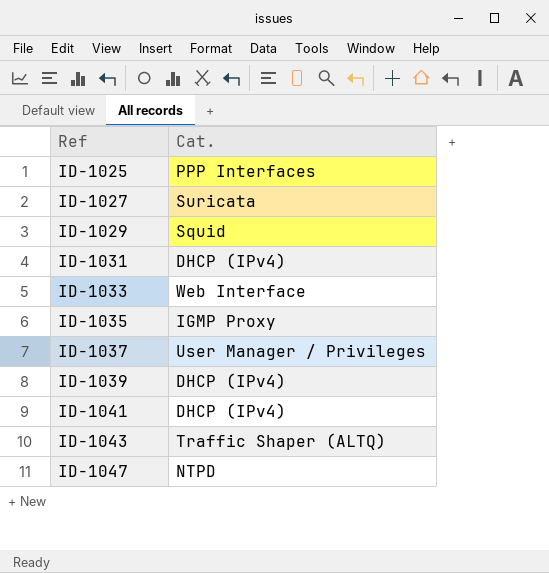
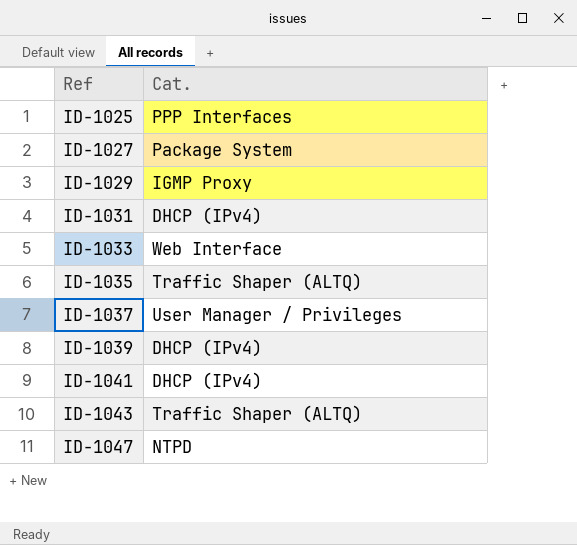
ID-1027 | Cat.: Suricata -> Package System
ID-1029 | Cat.: Squid -> IGMP Proxy
ID-1035 | Cat.: IGMP Proxy -> Traffic Shaper (ALTQ)

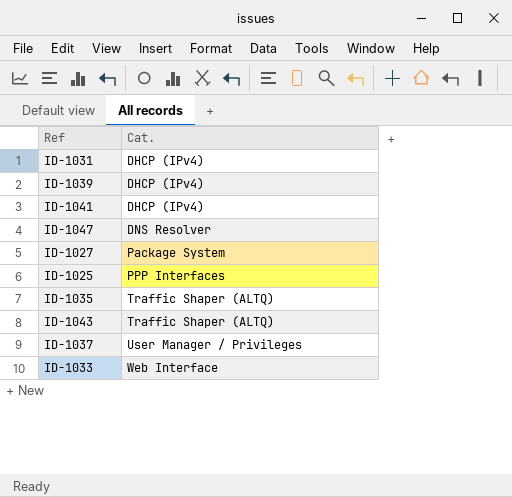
row order: Ref ascending -> Cat. ascending
row ID-1029: IGMP Proxy -> none
ID-1047 | Cat.: NTPD -> DNS Resolver

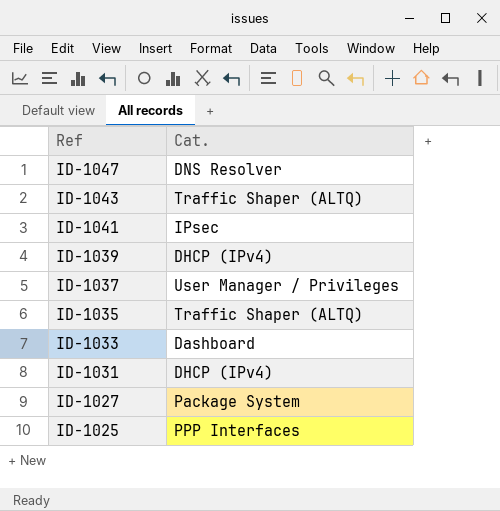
row order: Cat. ascending -> Ref descending
ID-1041 | Cat.: DHCP (IPv4) -> IPsec
ID-1033 | Cat.: Web Interface -> Dashboard

